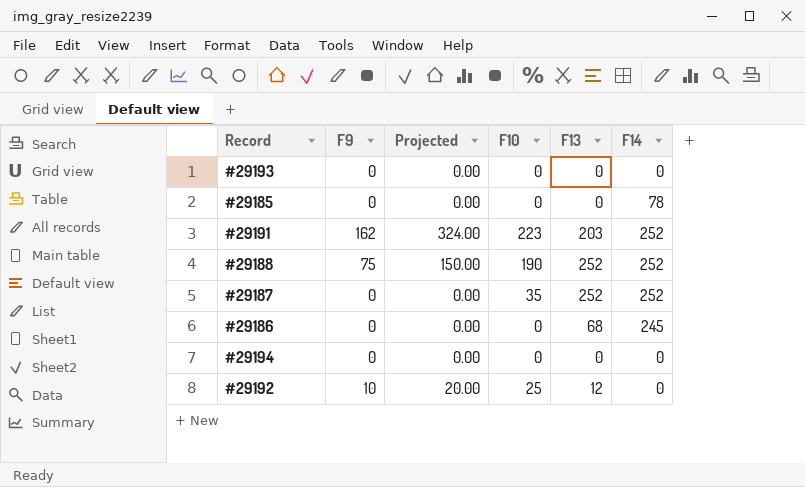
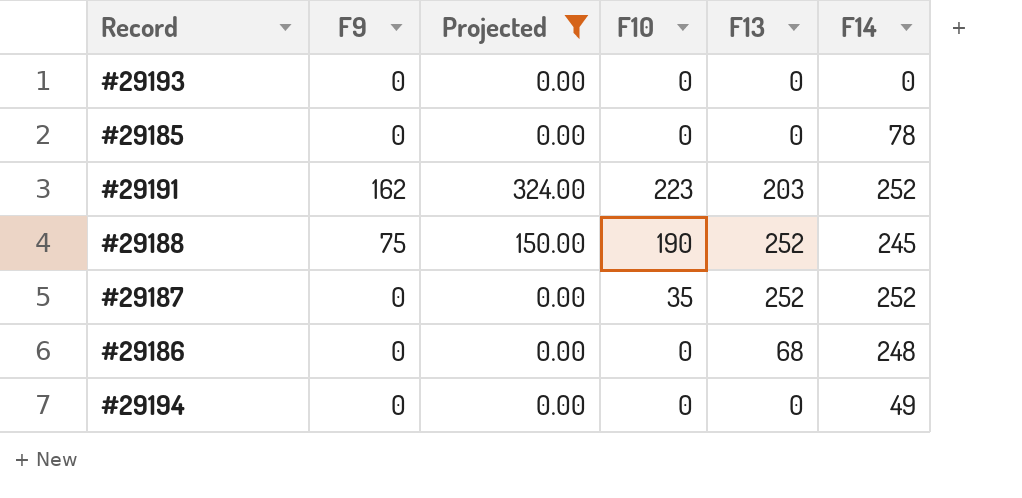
filter: none -> Projected != 20.00
#29188 | F14: 252 -> 245
#29186 | F14: 245 -> 248
#29194 | F14: 0 -> 49

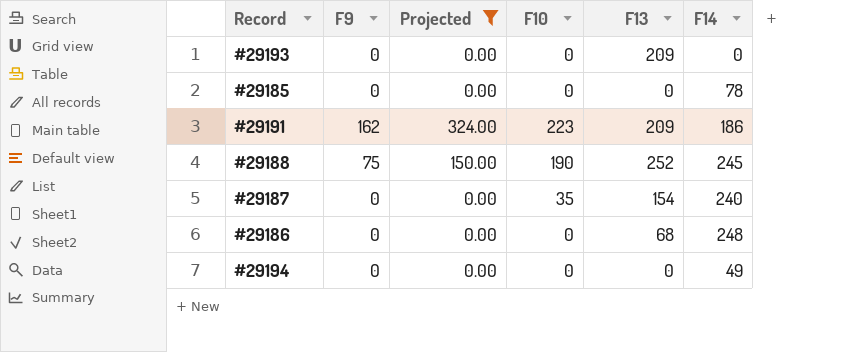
#29193 | F13: 0 -> 209
#29191 | F13: 203 -> 209
#29191 | F14: 252 -> 186
#29187 | F13: 252 -> 154
#29187 | F14: 252 -> 240

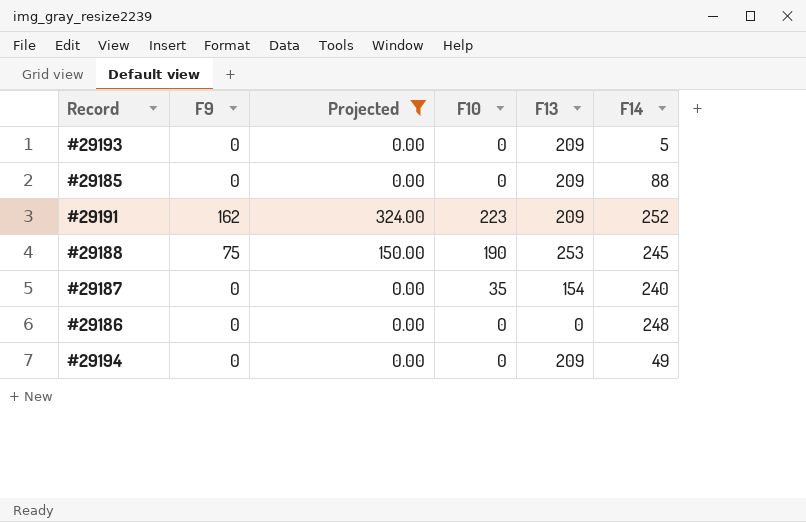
#29193 | F14: 0 -> 5
#29185 | F13: 0 -> 209
#29185 | F14: 78 -> 88
#29191 | F14: 186 -> 252
#29188 | F13: 252 -> 253
#29186 | F13: 68 -> 0
#29194 | F13: 0 -> 209

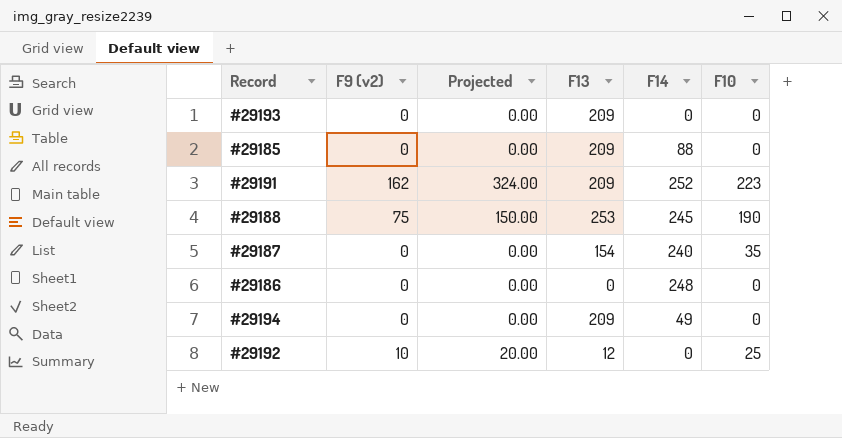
filter: Projected != 20.00 -> none
column name: F9 -> F9 (v2)
column F10 | position: 4 -> 6
#29193 | F14: 5 -> 0

